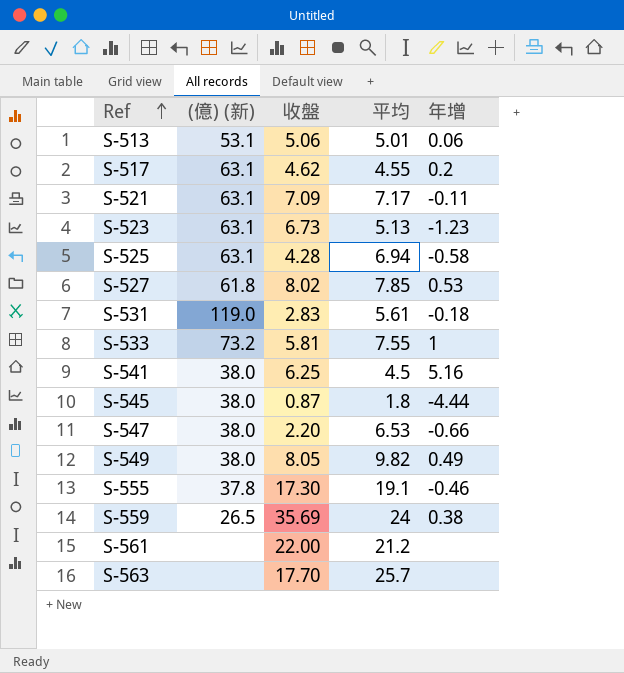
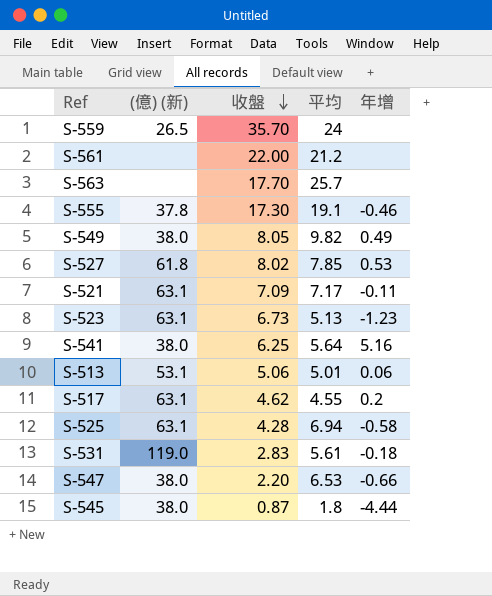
row order: Ref ascending -> 收盤 descending
row S-533: 73.2 | 5.81 | 7.55 | 1 -> none
S-559 | 收盤: 35.69 -> 35.70
S-559 | 年增: 0.38 -> none
S-541 | 平均: 4.5 -> 5.64

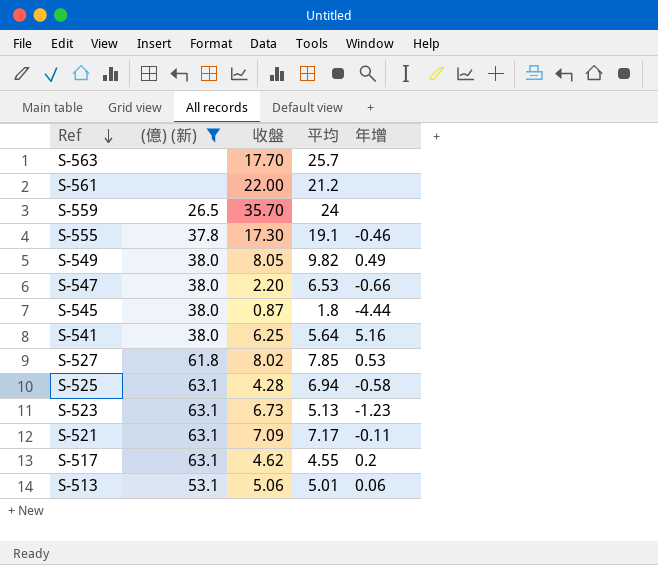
filter: none -> (億) (新) != 119.0
row order: 收盤 descending -> Ref descending

